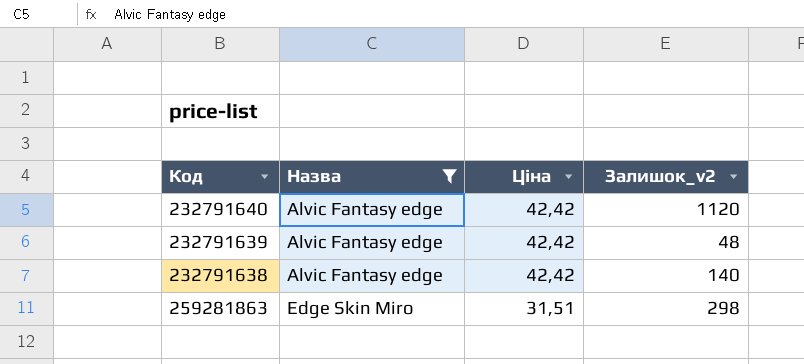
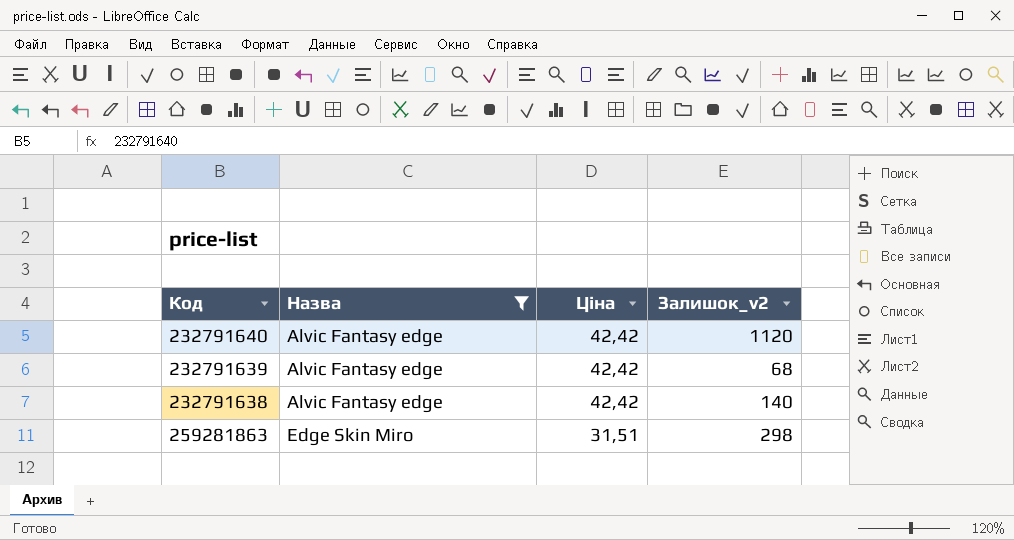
232791639 | Залишок_v2: 48 -> 68

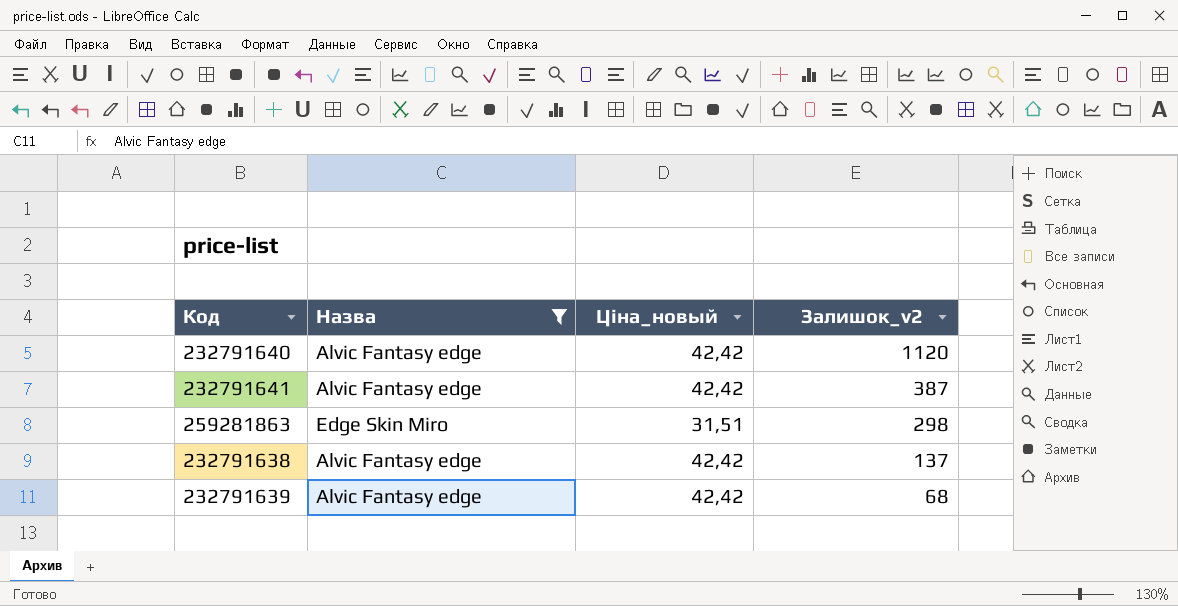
row order: Назва ascending -> Залишок_v2 descending
column name: Ціна -> Ціна_новый
row 232791641: none -> Alvic Fantasy edge | 42,42 | 387
232791638 | Залишок_v2: 140 -> 137

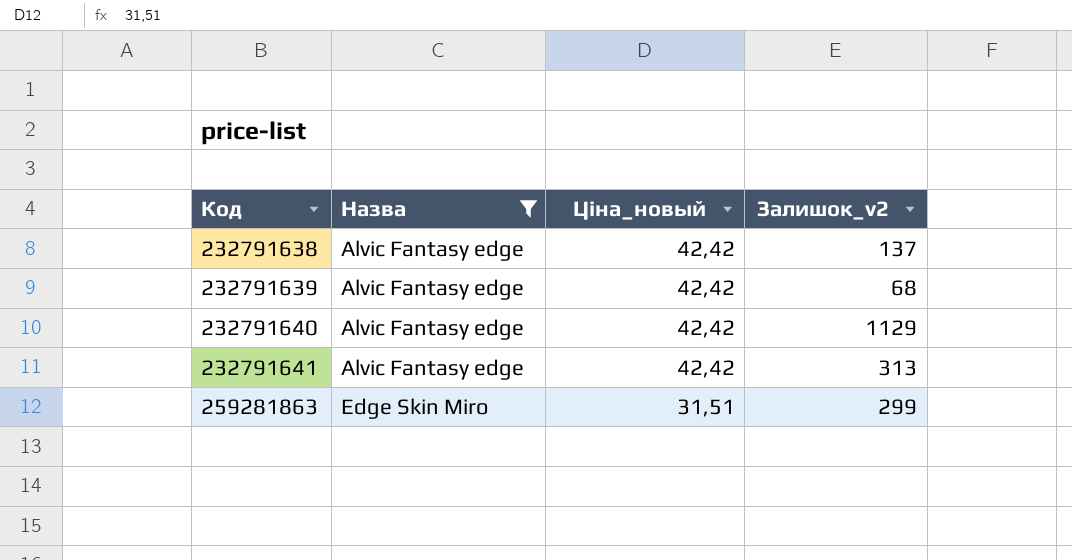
row order: Залишок_v2 descending -> Код ascending
232791640 | Залишок_v2: 1120 -> 1129
232791641 | Залишок_v2: 387 -> 313
259281863 | Залишок_v2: 298 -> 299

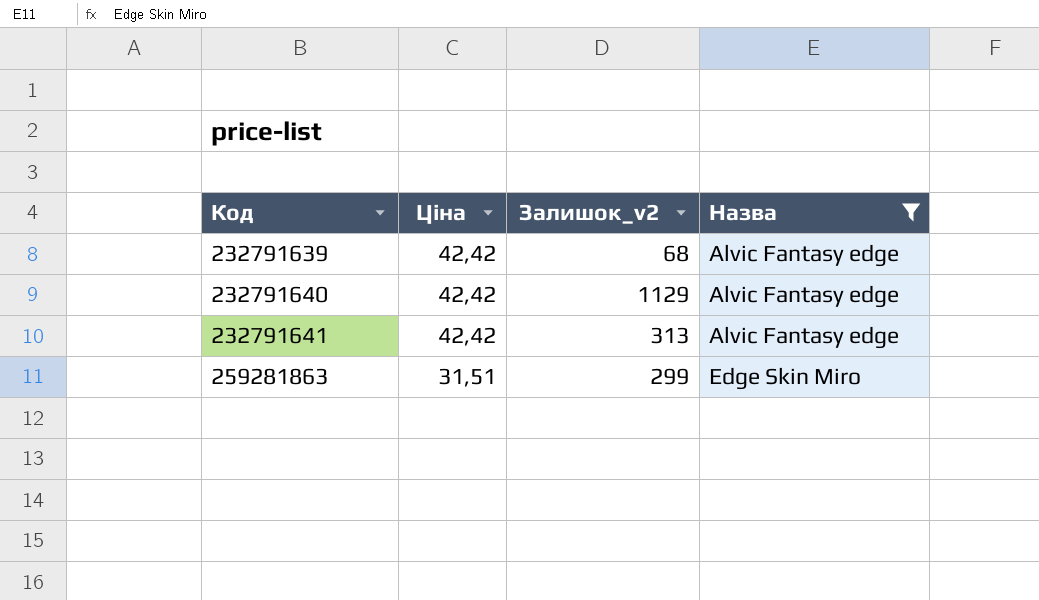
column name: Ціна_новый -> Ціна
column Назва | position: 2 -> 4
row 232791638: Alvic Fantasy edge | 42,42 | 137 -> none

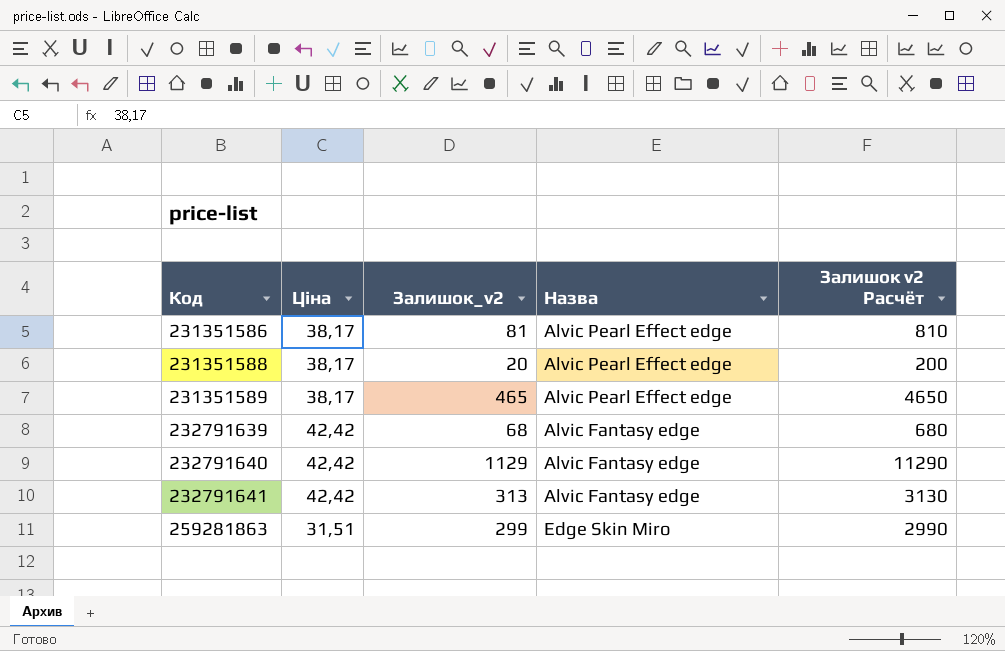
filter: Назва != Alvic Pearl Effect edge -> none
column Залишок v2 Расчёт | formula: none -> [Залишок_v2] * 10

